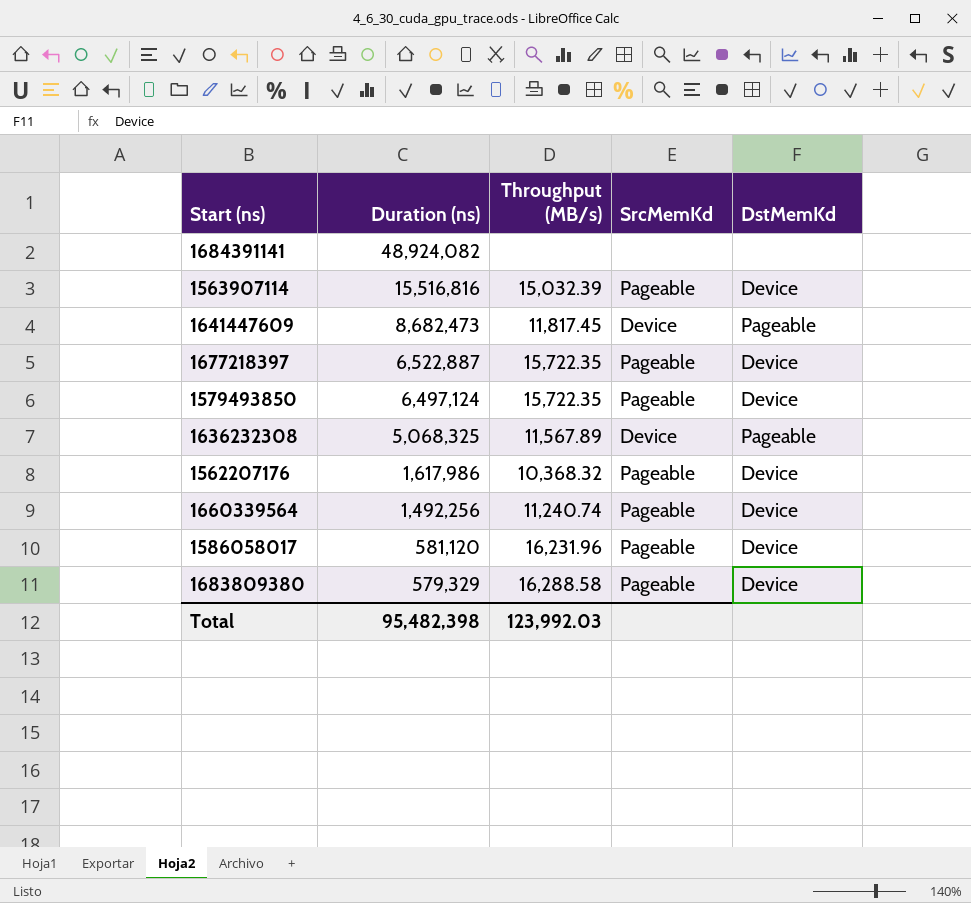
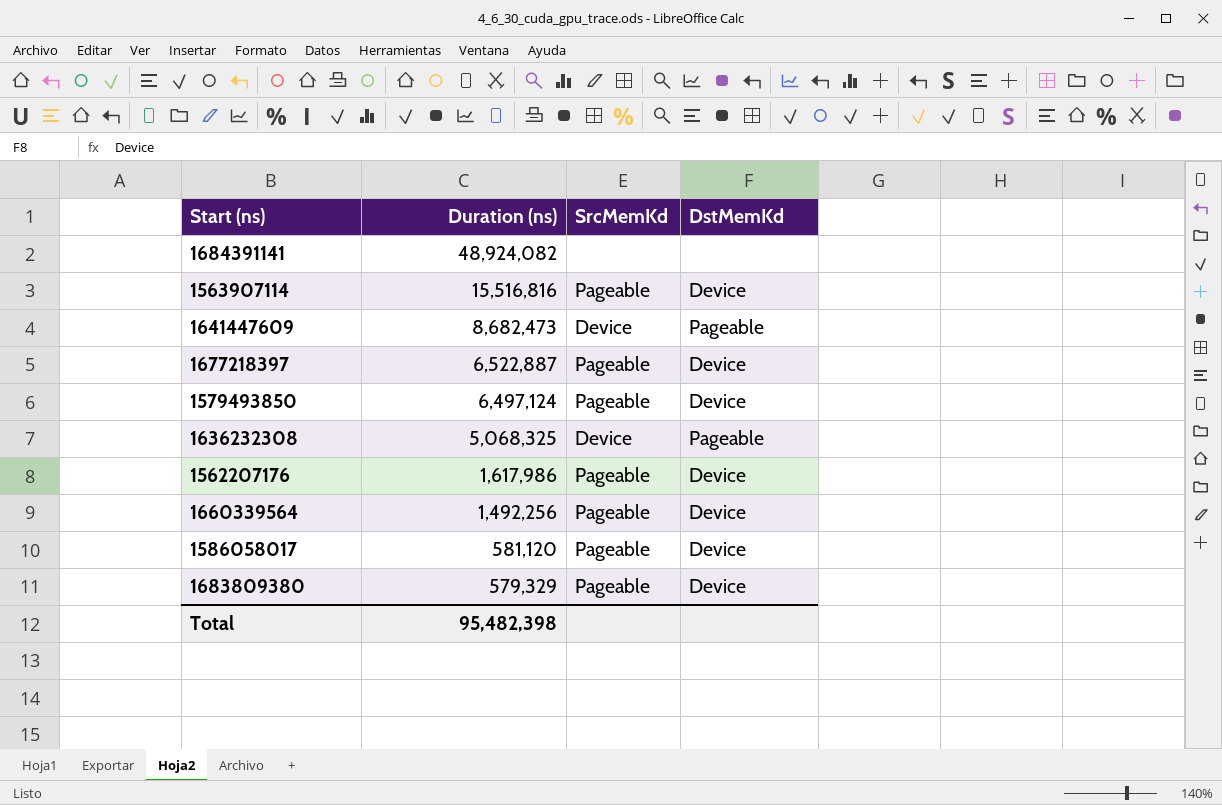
column Throughput (MB/s) | position: 3 -> none

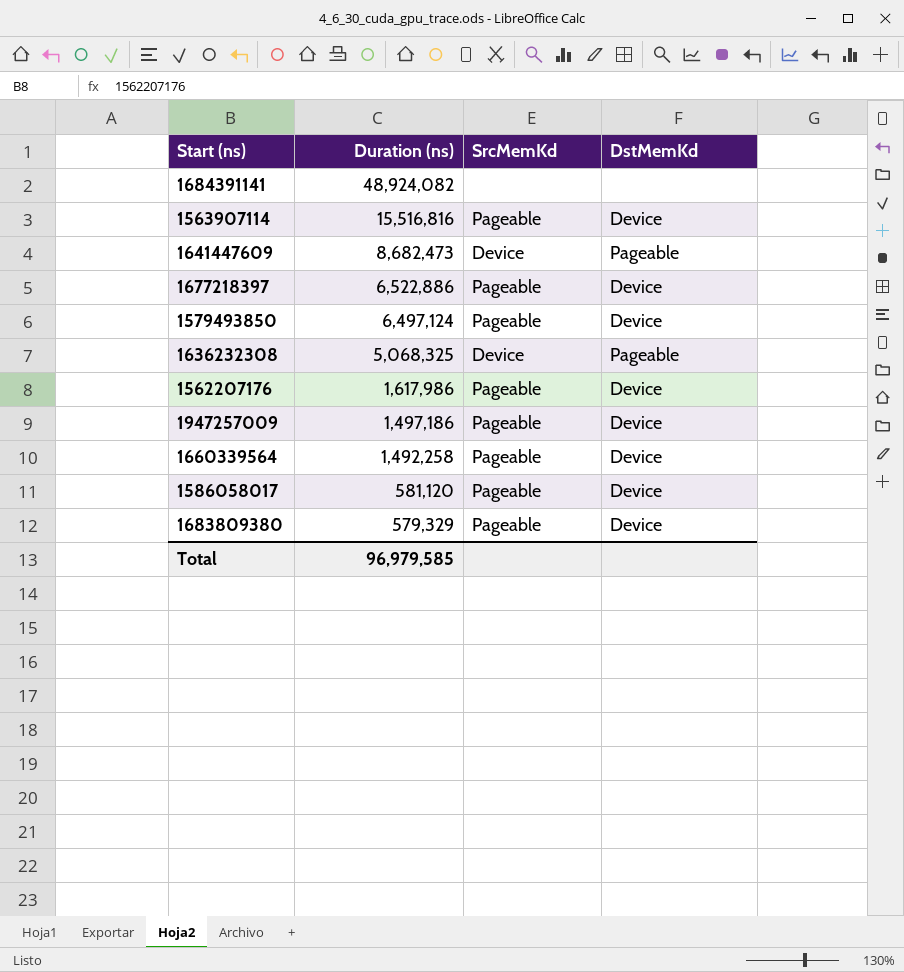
1677218397 | Duration (ns): 6,522,887 -> 6,522,886
row 1947257009: none -> 1,497,186 | Pageable | Device
1660339564 | Duration (ns): 1,492,256 -> 1,492,258
Total | Duration (ns): 95,482,398 -> 96,979,585

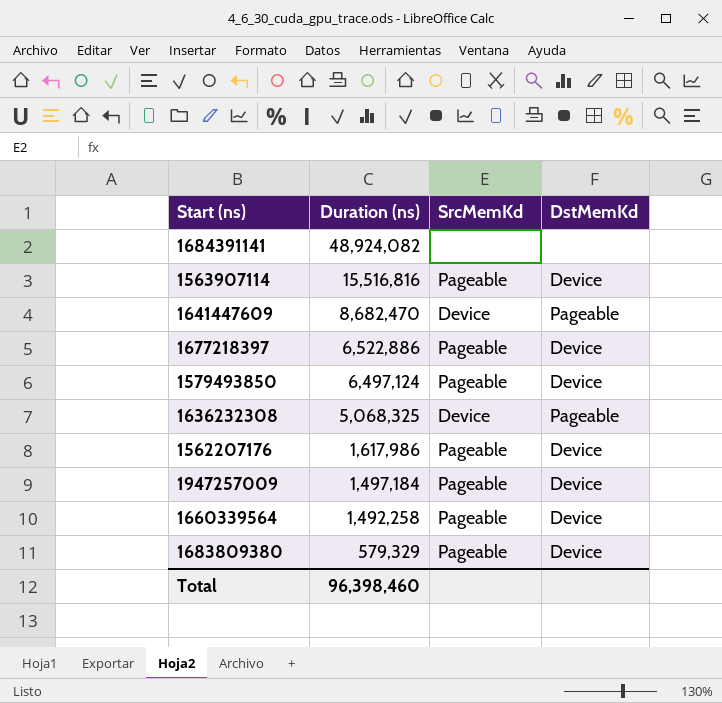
row 1586058017: 581,120 | Pageable | Device -> none
1641447609 | Duration (ns): 8,682,473 -> 8,682,470
1947257009 | Duration (ns): 1,497,186 -> 1,497,184
Total | Duration (ns): 96,979,585 -> 96,398,460

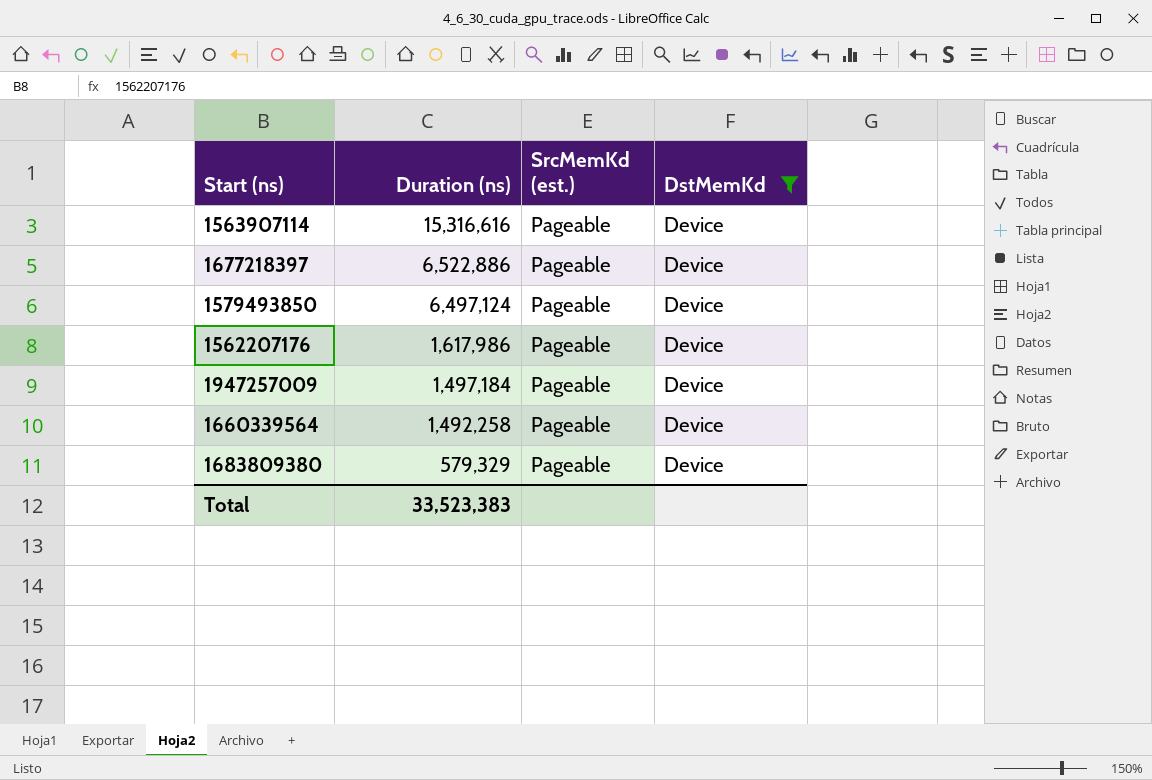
filter: none -> DstMemKd = Device
column name: SrcMemKd -> SrcMemKd (est.)
1563907114 | Duration (ns): 15,516,816 -> 15,316,616
Total | Duration (ns): 96,398,460 -> 33,523,383

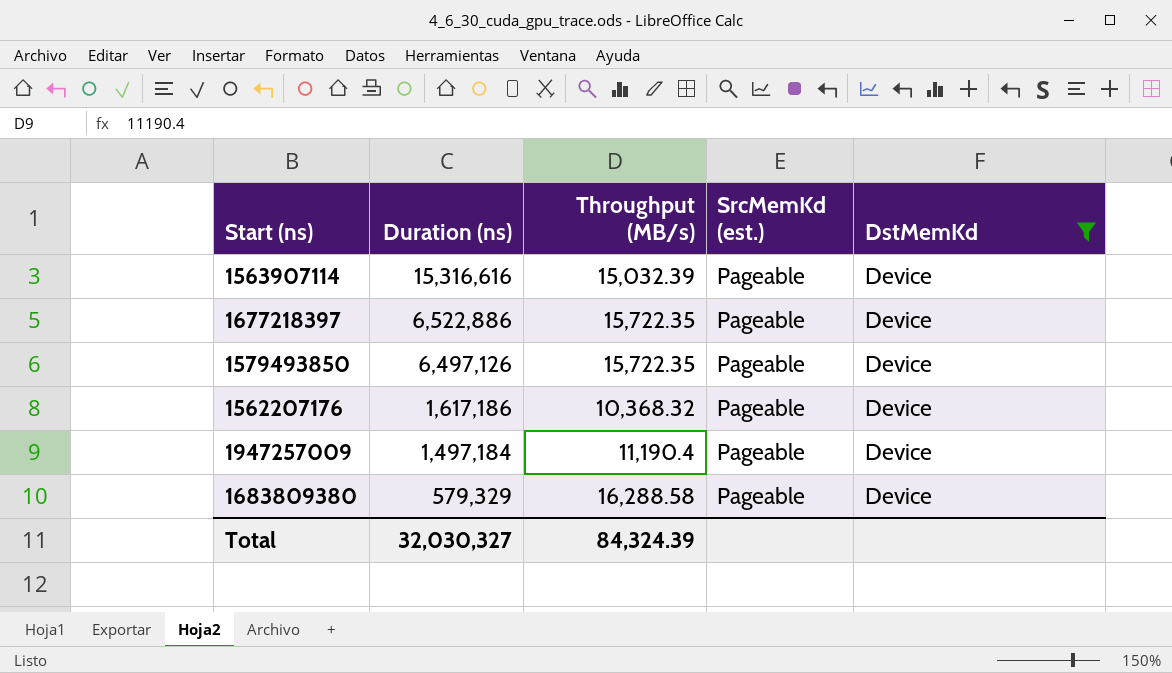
column Throughput (MB/s) | position: none -> 3
row 1660339564: 1,492,258 | Pageable | Device -> none
1579493850 | Duration (ns): 6,497,124 -> 6,497,126
1562207176 | Duration (ns): 1,617,986 -> 1,617,186
Total | Duration (ns): 33,523,383 -> 32,030,327

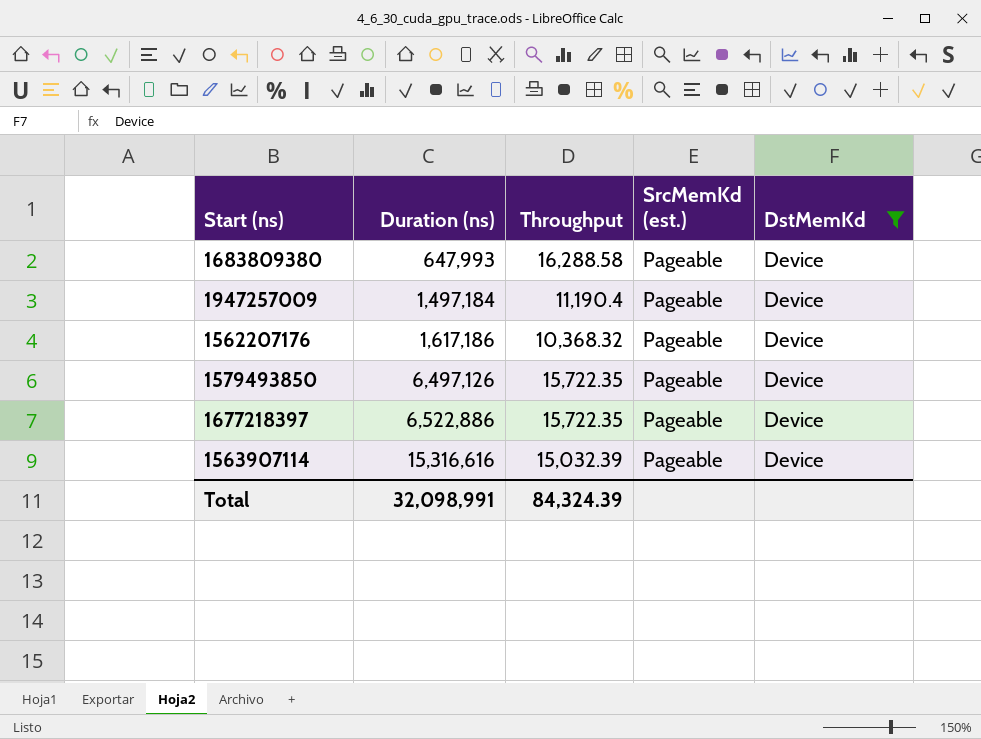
row order: Duration (ns) descending -> Duration (ns) ascending
column name: Throughput (MB/s) -> Throughput
1683809380 | Duration (ns): 579,329 -> 647,993
Total | Duration (ns): 32,030,327 -> 32,098,991

